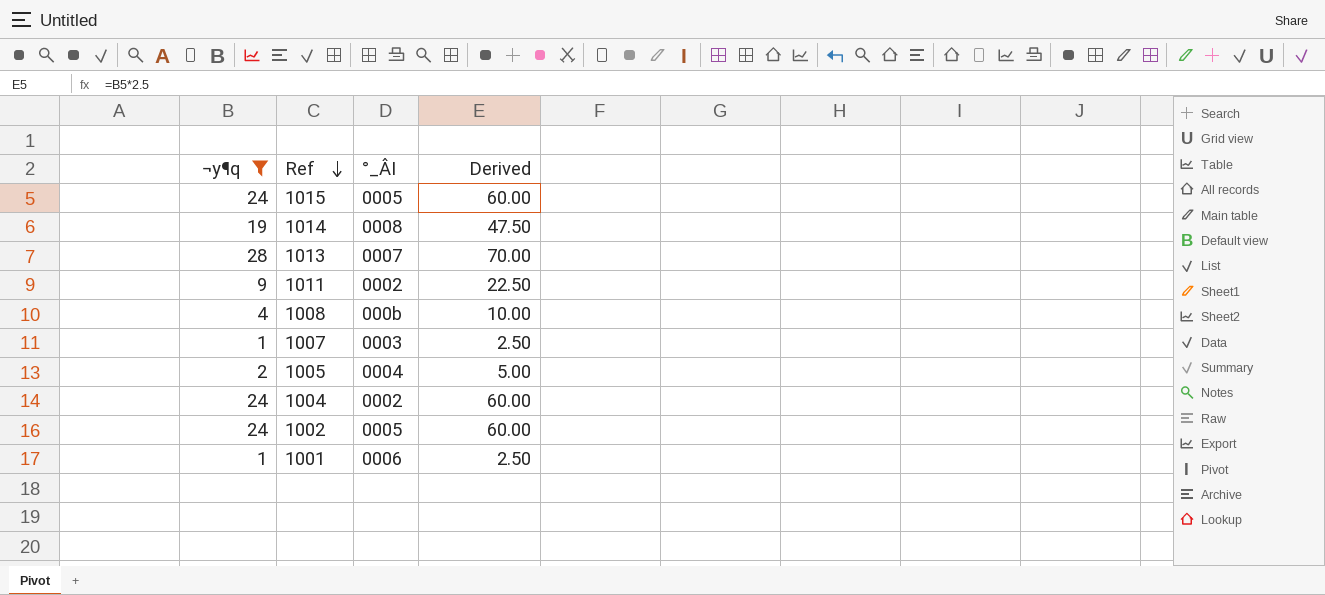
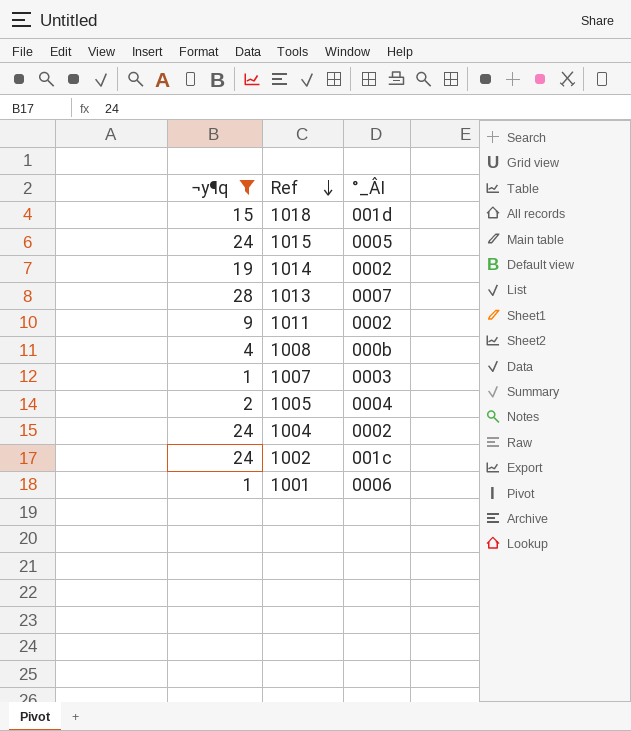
column Derived | formula: [¬y¶q] * 2.5 -> none
row 1018: none -> 15 | 001d
1014 | °_ÂI: 0008 -> 0002
1002 | °_ÂI: 0005 -> 001c

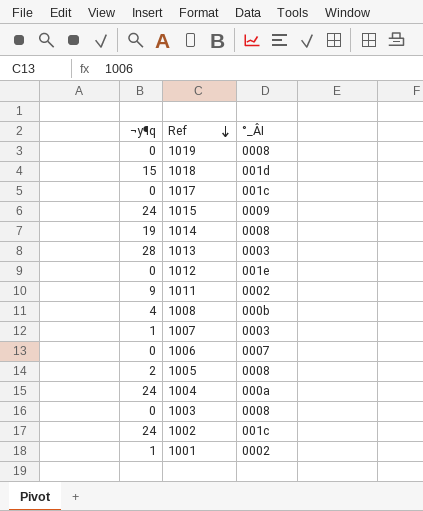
filter: ¬y¶q != 0 -> none
1015 | °_ÂI: 0005 -> 0009
1014 | °_ÂI: 0002 -> 0008
1013 | °_ÂI: 0007 -> 0003
1005 | °_ÂI: 0004 -> 0008
1004 | °_ÂI: 0002 -> 000a
1001 | °_ÂI: 0006 -> 0002

